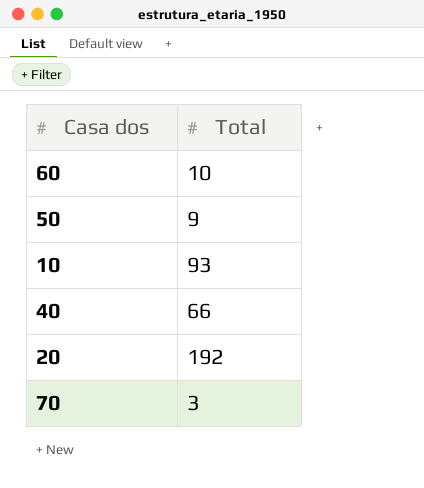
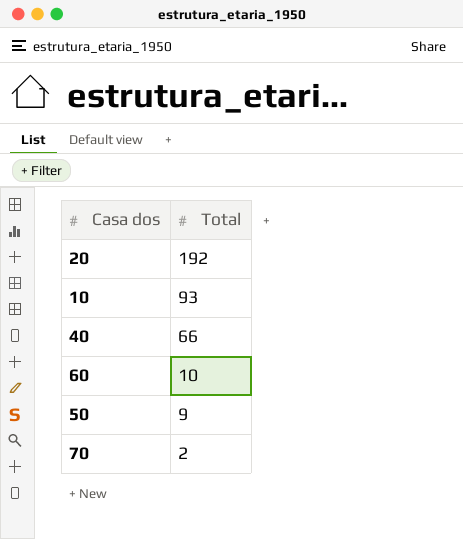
row order: none -> Total descending
70 | Total: 3 -> 2

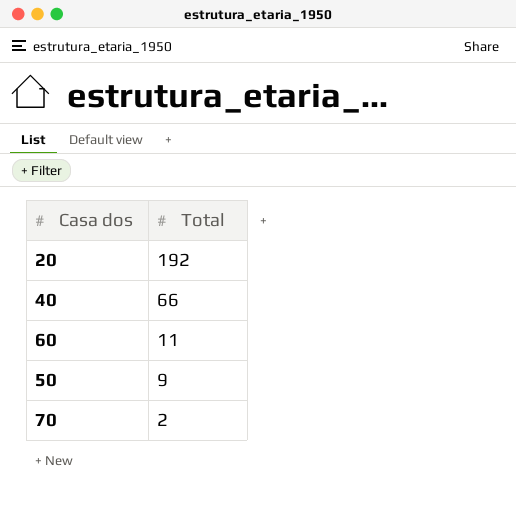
row 10: 93 -> none
60 | Total: 10 -> 11

